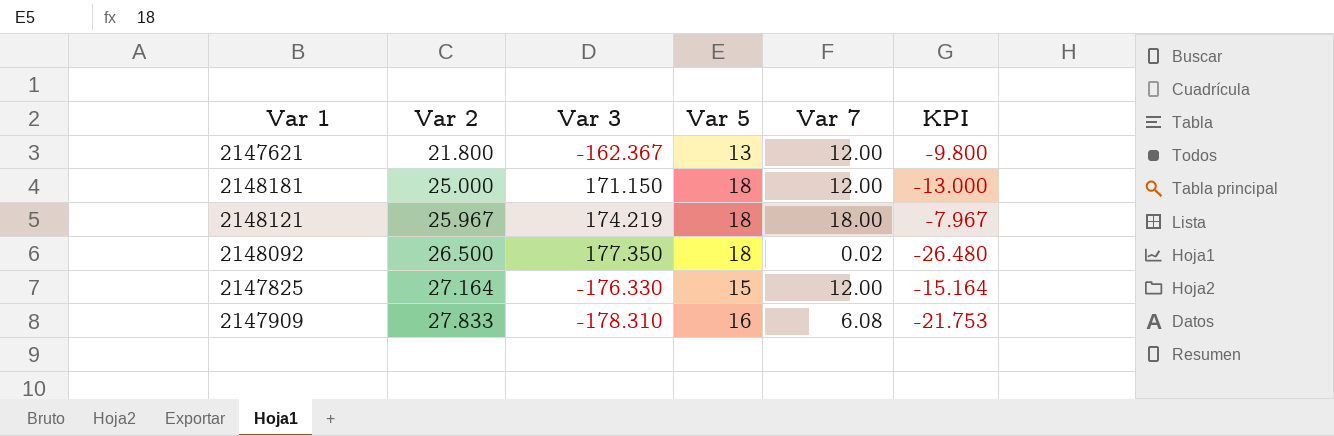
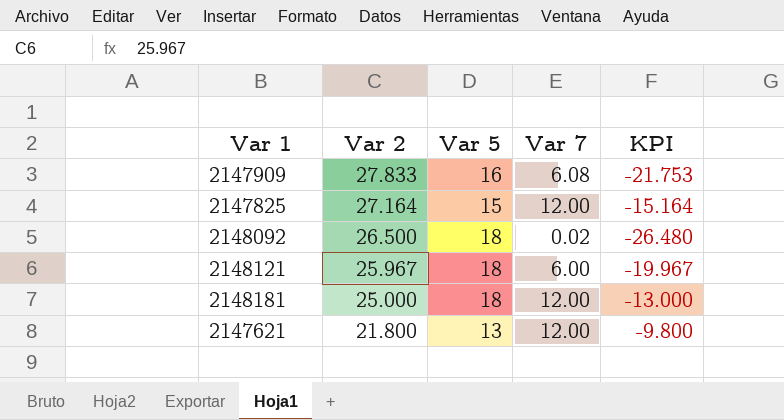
row order: Var 2 ascending -> Var 2 descending
column Var 3 | position: 3 -> none
2148121 | Var 7: 18.00 -> 6.00
2148121 | KPI: -7.967 -> -19.967

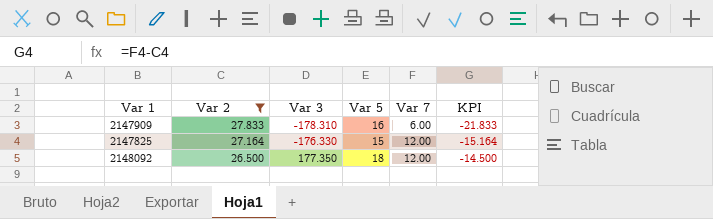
filter: none -> Var 2 >= 26.500
column Var 3 | position: none -> 3
2147909 | Var 7: 6.08 -> 6.00
2147909 | KPI: -21.753 -> -21.833
2148092 | Var 7: 0.02 -> 12.00
2148092 | KPI: -26.480 -> -14.500

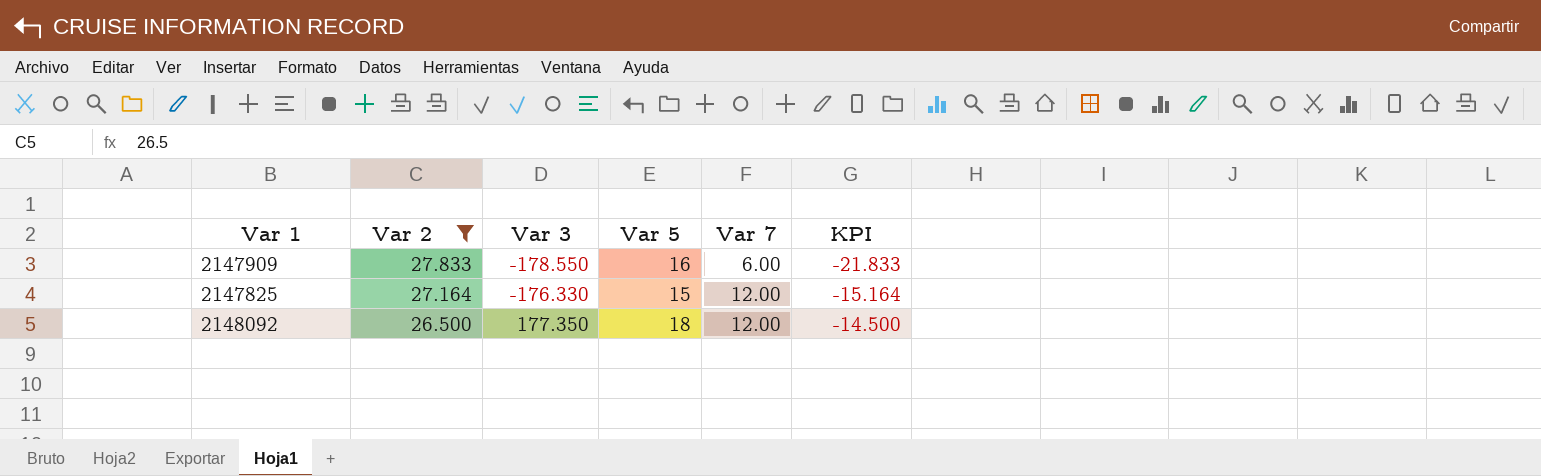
2147909 | Var 3: -178.310 -> -178.550

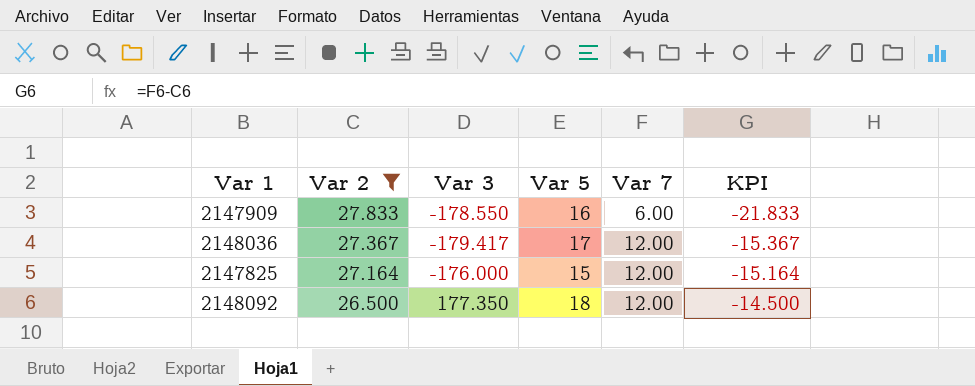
row 2148036: none -> 27.367 | -179.417 | 17 | 12.00 | -15.367
2147825 | Var 3: -176.330 -> -176.000

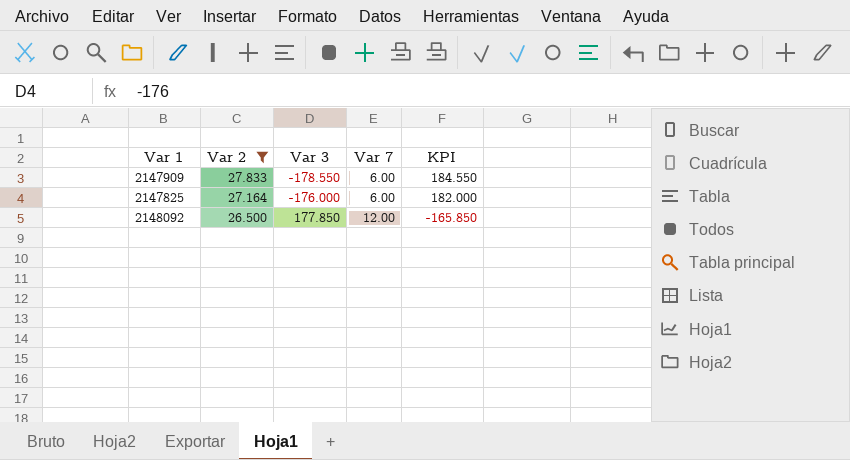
column Var 5 | position: 4 -> none
column KPI | formula: [Var 7] - [Var 2] -> [Var 7] - [Var 3]
row 2148036: 27.367 | -179.417 | 17 | 12.00 | -15.367 -> none
2147825 | Var 7: 12.00 -> 6.00
2148092 | Var 3: 177.350 -> 177.850

